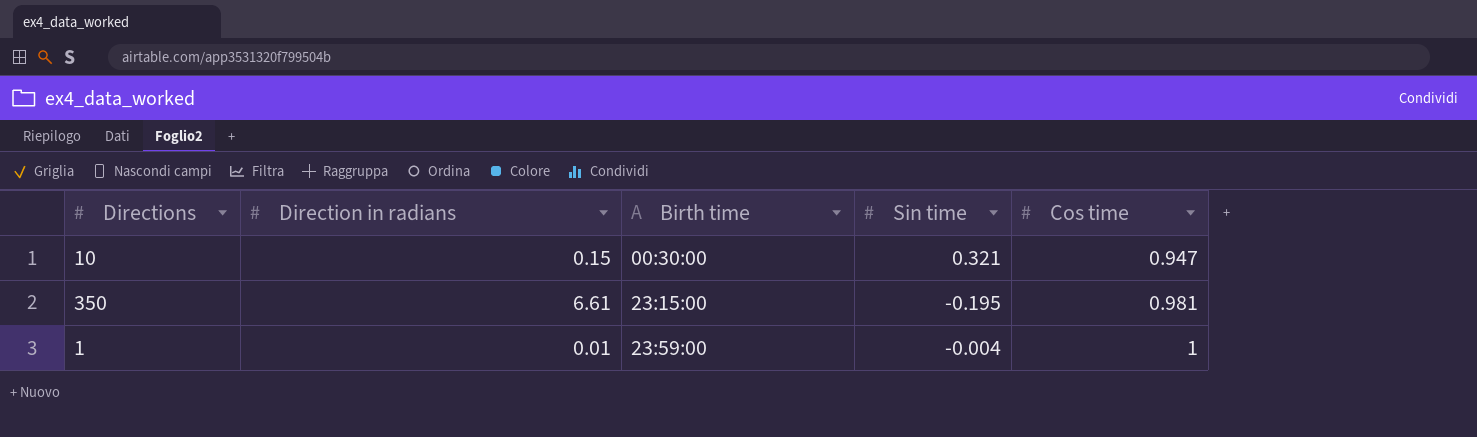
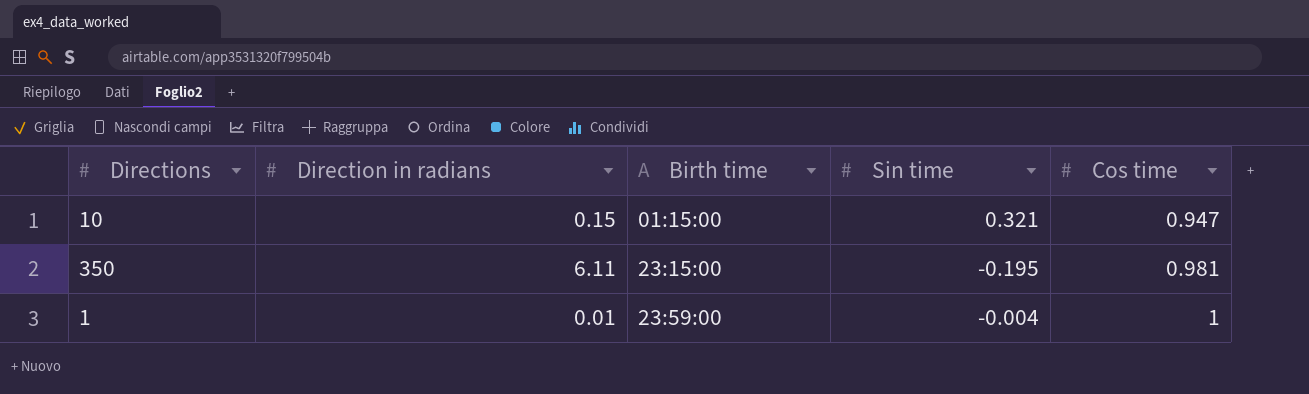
10 | Birth time: 00:30:00 -> 01:15:00
350 | Direction in radians: 6.61 -> 6.11

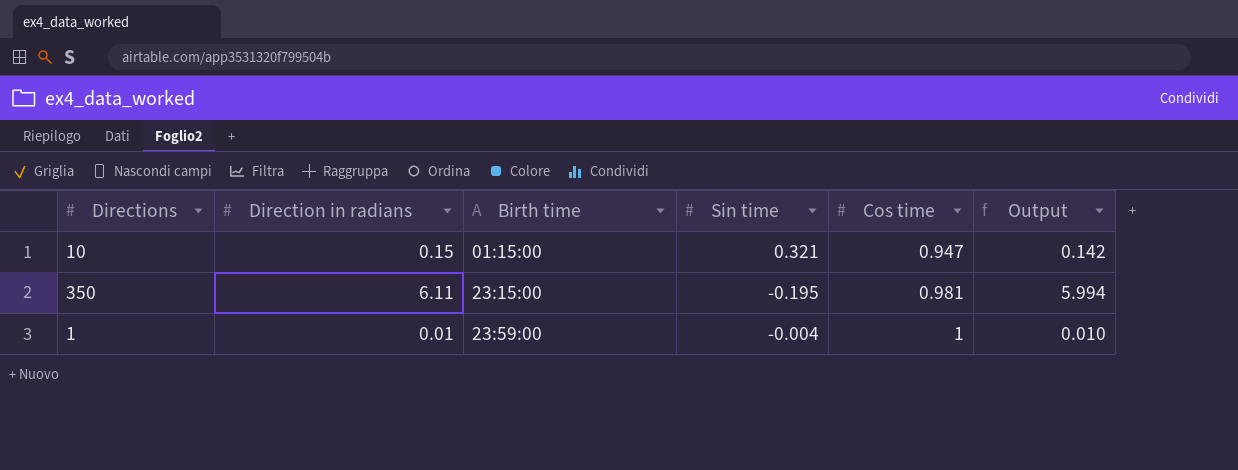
column Output | formula: none -> [Direction in radians] * [Cos time]

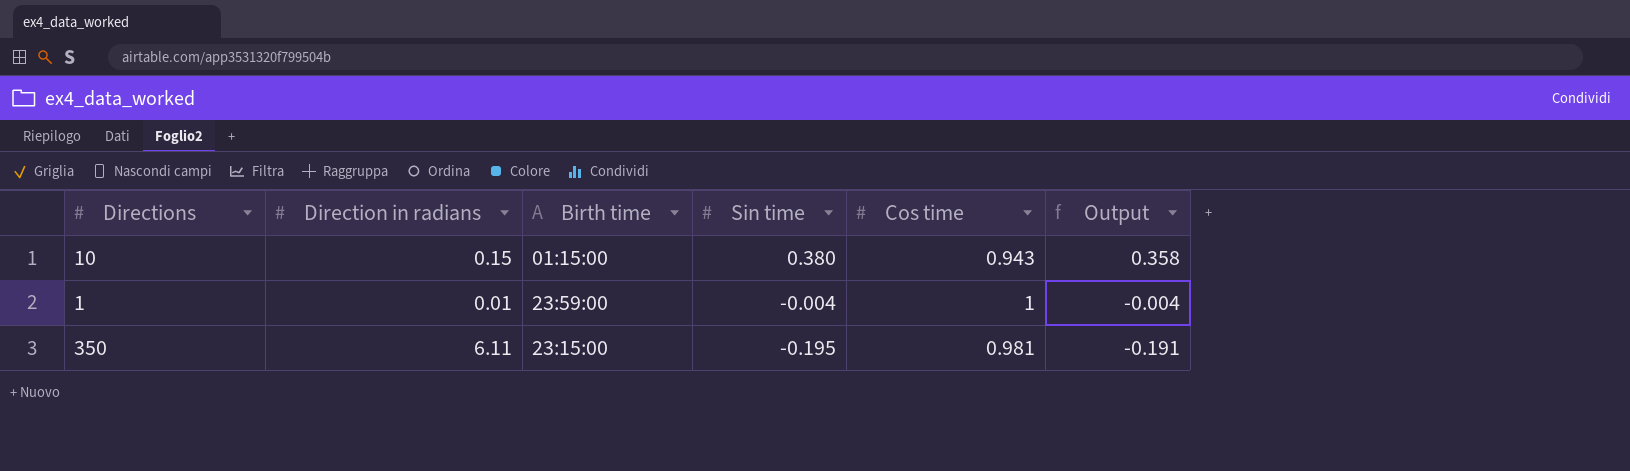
row order: Birth time ascending -> Sin time descending
column Output | formula: [Direction in radians] * [Cos time] -> [Sin time] * [Cos time]
10 | Sin time: 0.321 -> 0.380
10 | Cos time: 0.947 -> 0.943

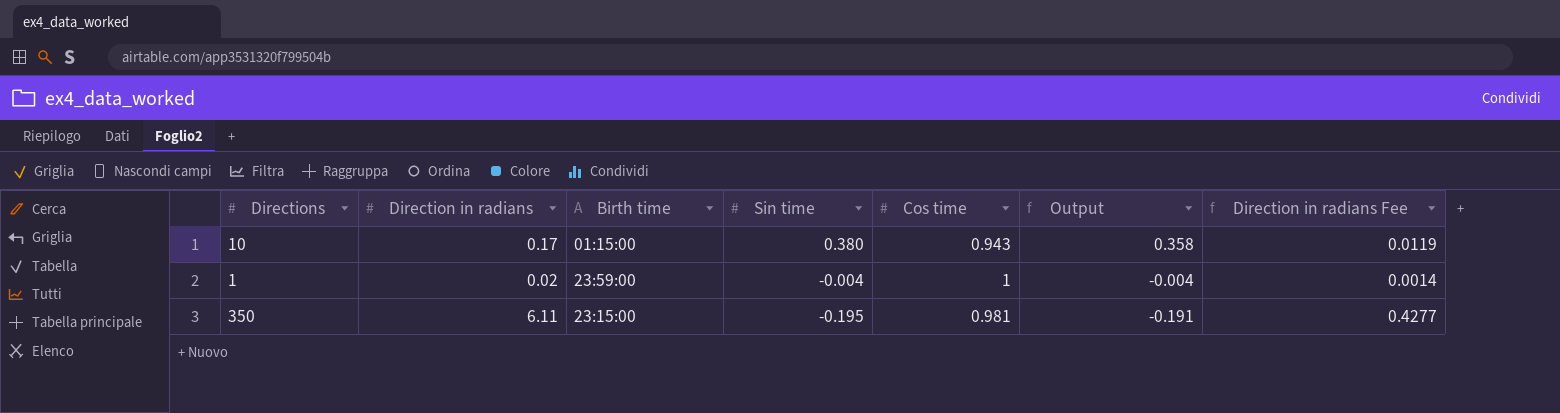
column Direction in radians Fee | formula: none -> [Direction in radians] * 0.07
10 | Direction in radians: 0.15 -> 0.17
1 | Direction in radians: 0.01 -> 0.02

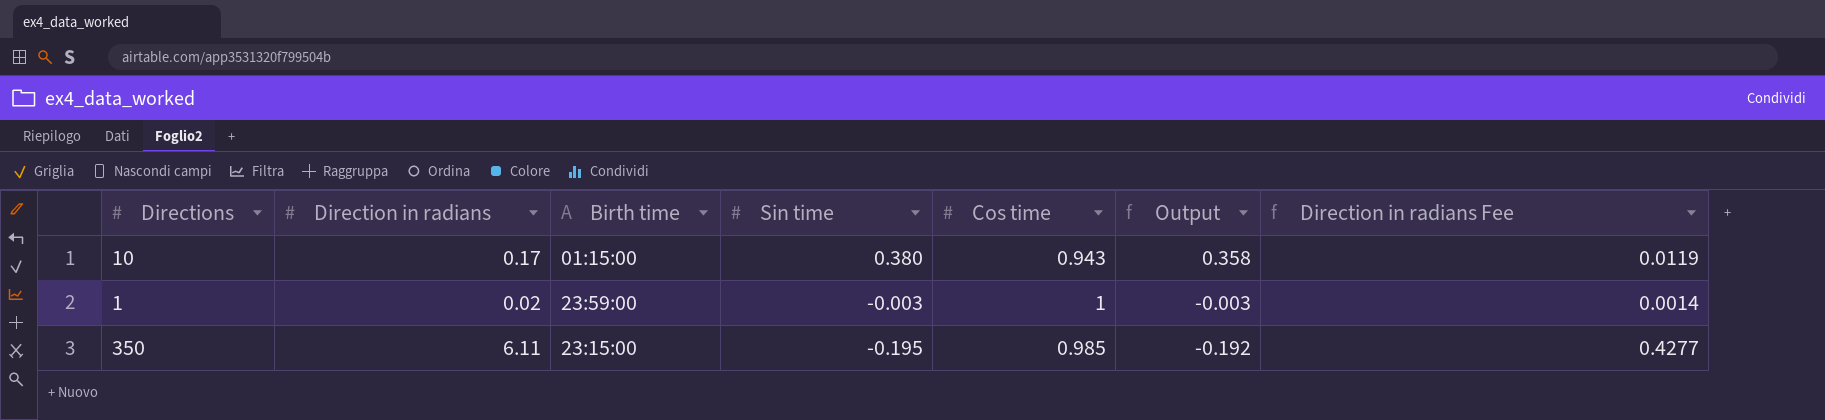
1 | Sin time: -0.004 -> -0.003
1 | Output: -0.004 -> -0.003
350 | Cos time: 0.981 -> 0.985
350 | Output: -0.191 -> -0.192

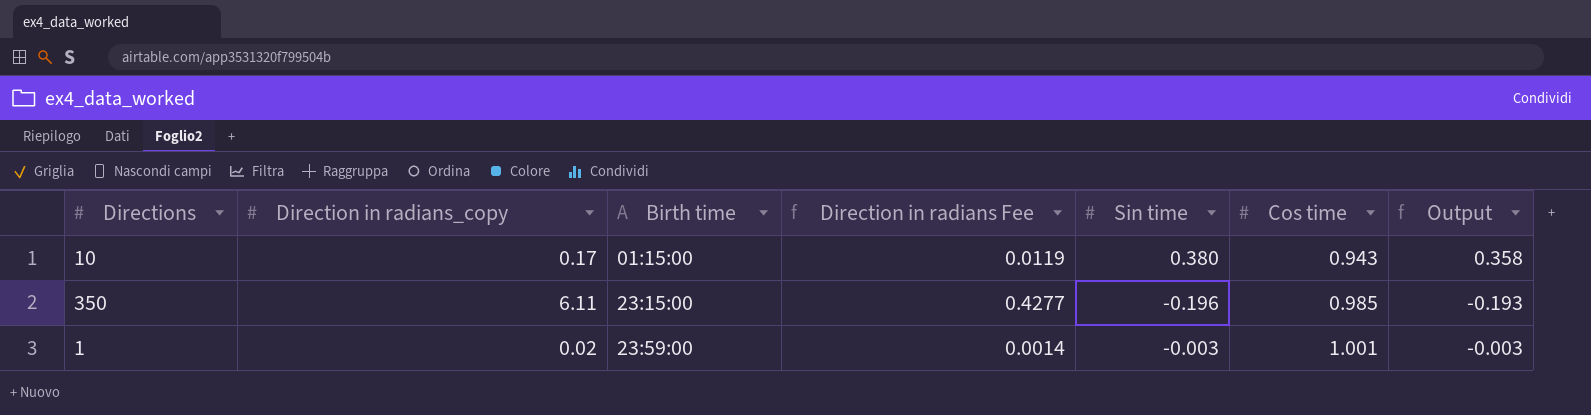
row order: Sin time descending -> Birth time ascending
column name: Direction in radians -> Direction in radians_copy
column Direction in radians Fee | position: 7 -> 4
350 | Sin time: -0.195 -> -0.196
350 | Output: -0.192 -> -0.193
1 | Cos time: 1 -> 1.001

